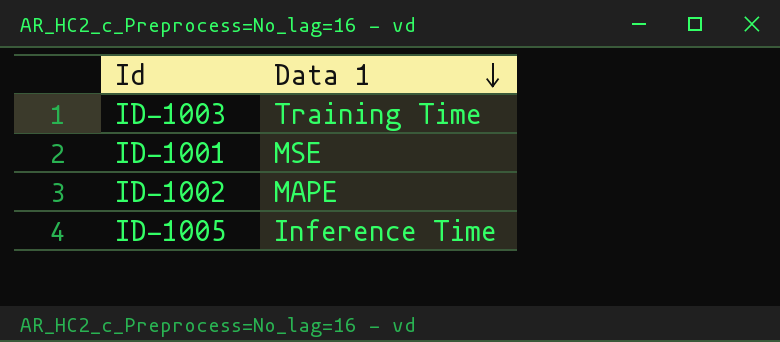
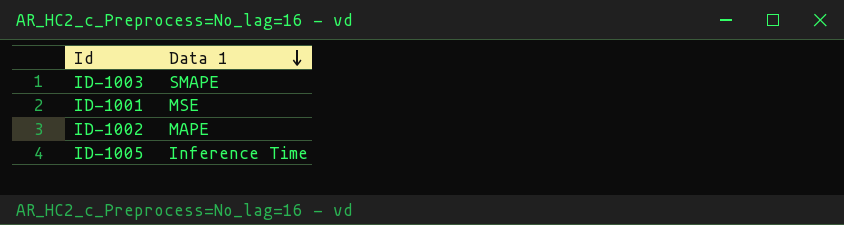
ID-1003 | Data 1: Training Time -> SMAPE

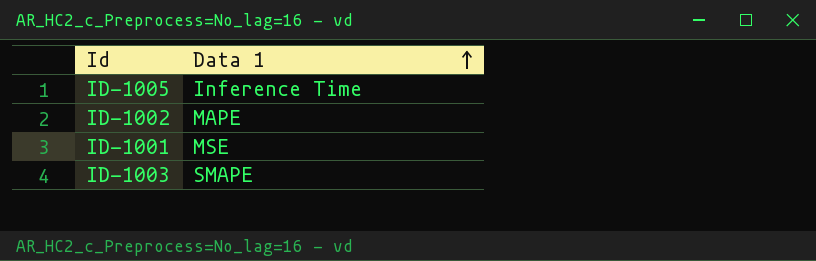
row order: Data 1 descending -> Data 1 ascending

